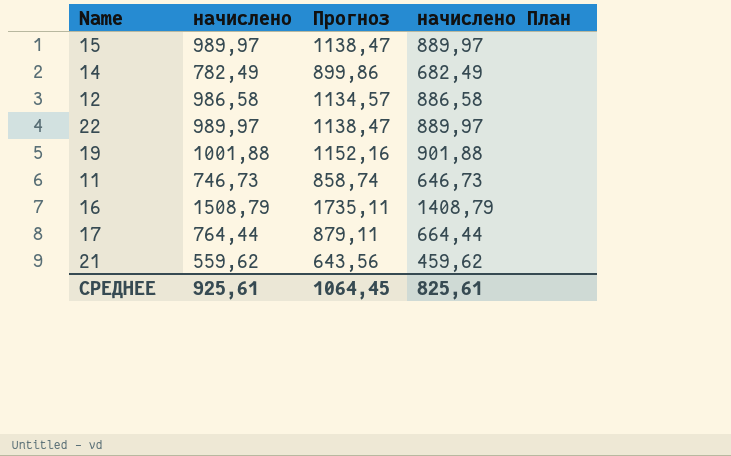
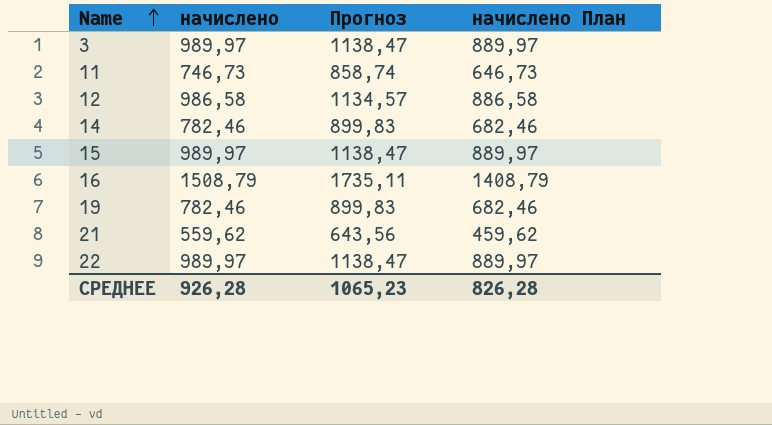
row order: none -> Name ascending
row 17: 764,44 | 879,11 | 664,44 -> none
row 3: none -> 989,97 | 1138,47 | 889,97
14 | начислено: 782,49 -> 782,46
14 | Прогноз: 899,86 -> 899,83
14 | начислено План: 682,49 -> 682,46
19 | начислено: 1001,88 -> 782,46
19 | Прогноз: 1152,16 -> 899,83
19 | начислено План: 901,88 -> 682,46
СРЕДНЕЕ | начислено: 925,61 -> 926,28
СРЕДНЕЕ | Прогноз: 1064,45 -> 1065,23
СРЕДНЕЕ | начислено План: 825,61 -> 826,28

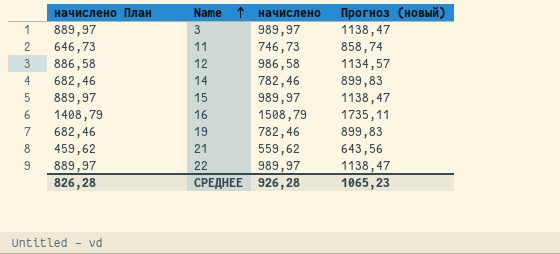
column начислено План | position: 4 -> 1
column name: Прогноз -> Прогноз (новый)

